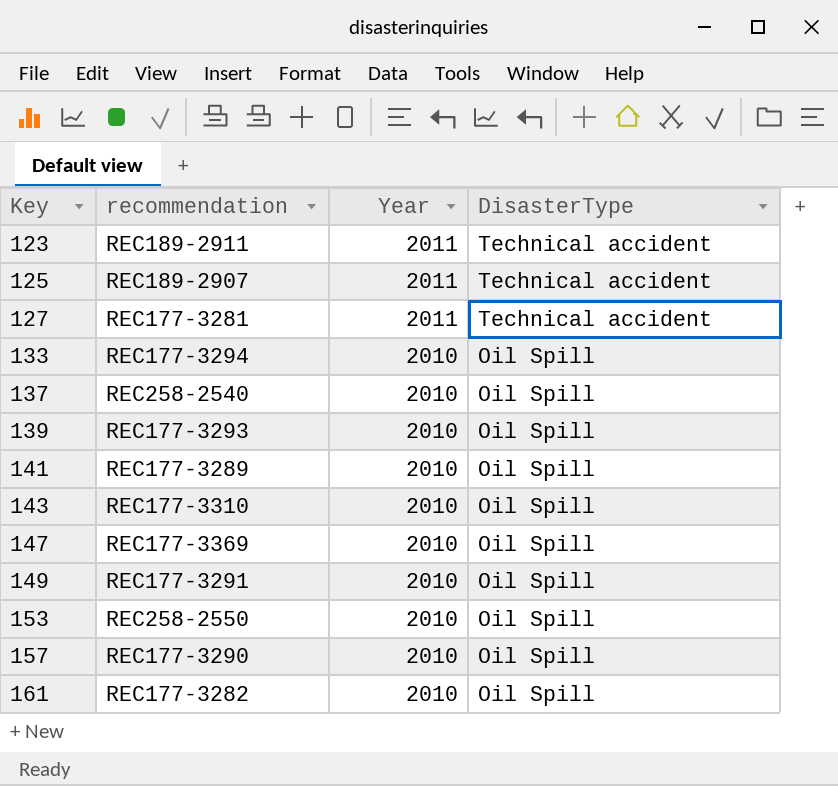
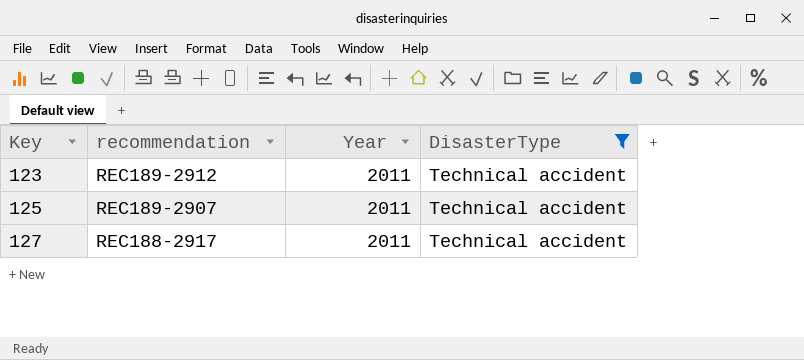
filter: none -> DisasterType = Technical accident
123 | recommendation: REC189-2911 -> REC189-2912
127 | recommendation: REC177-3281 -> REC188-2917

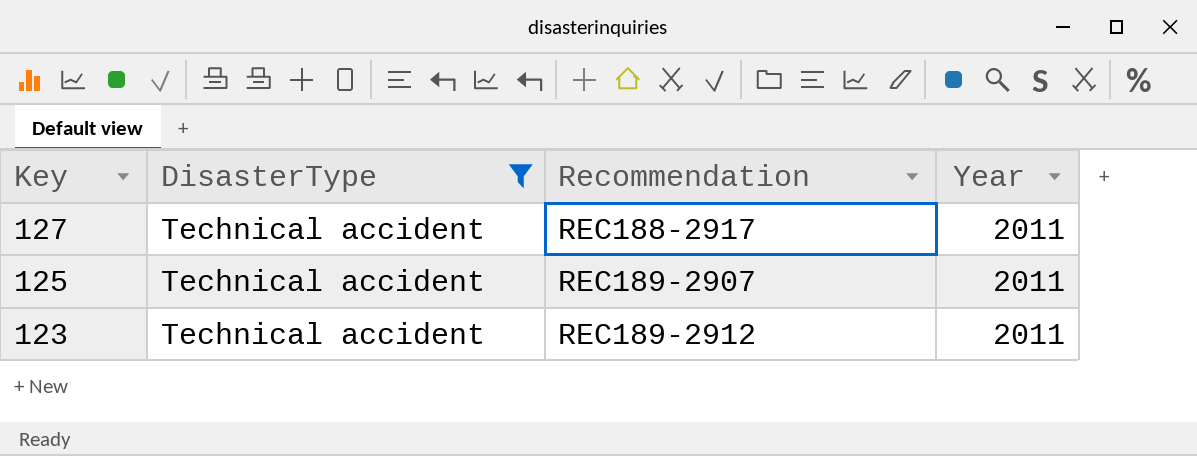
row order: Key ascending -> Key descending
column DisasterType | position: 4 -> 2
column name: recommendation -> Recommendation

